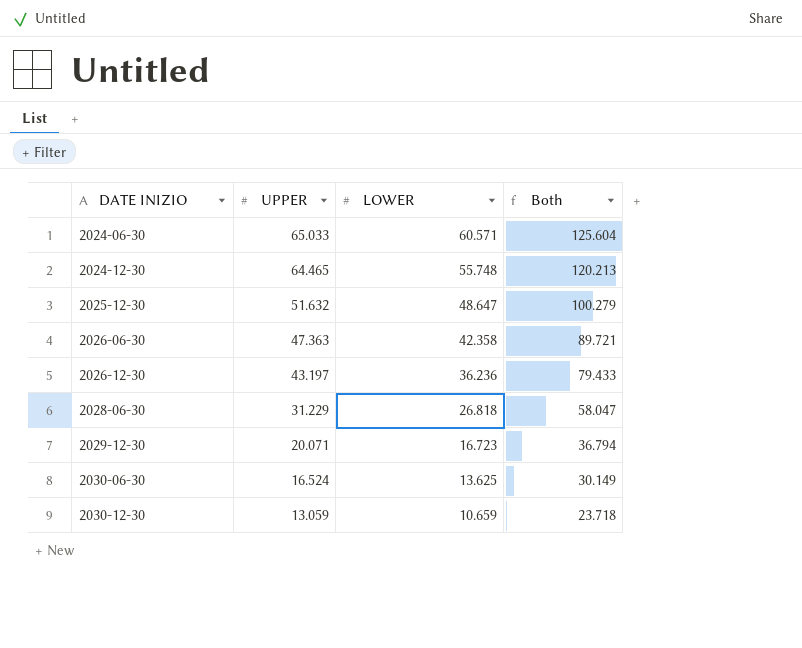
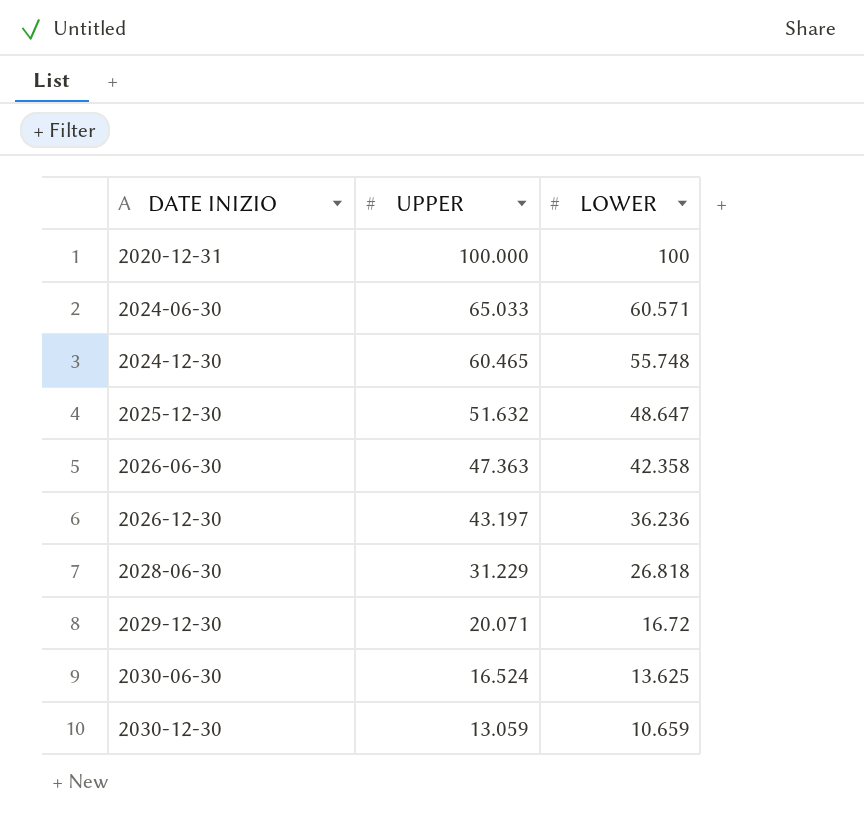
column Both | formula: [UPPER] + [LOWER] -> none
row 2020-12-31: none -> 100.000 | 100
2024-12-30 | UPPER: 64.465 -> 60.465
2029-12-30 | LOWER: 16.723 -> 16.72

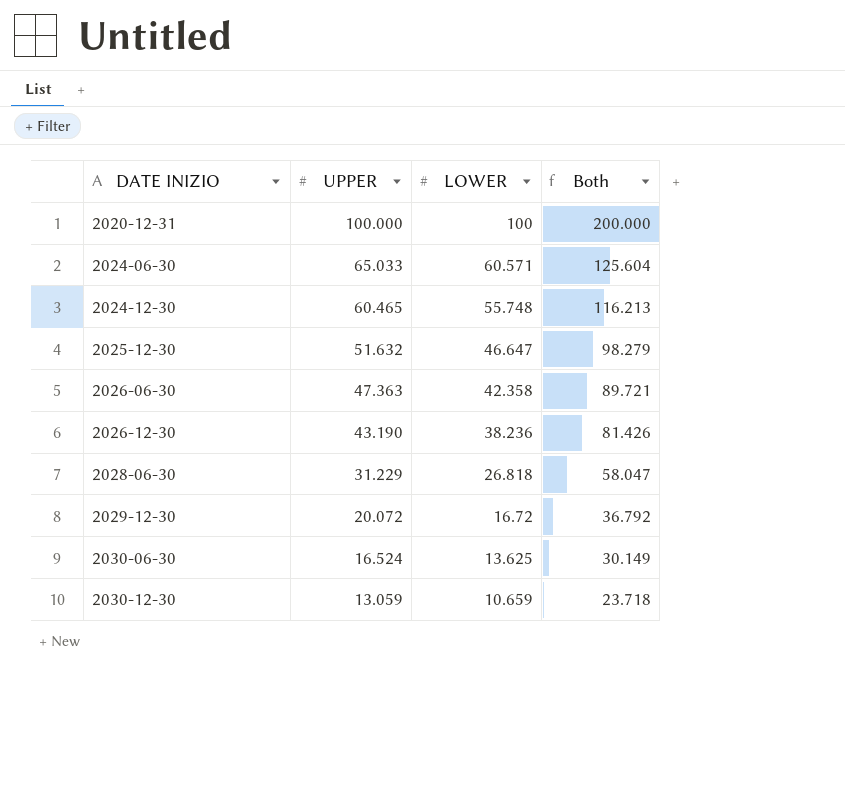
column Both | formula: none -> [UPPER] + [LOWER]
2025-12-30 | LOWER: 48.647 -> 46.647
2026-12-30 | UPPER: 43.197 -> 43.190
2026-12-30 | LOWER: 36.236 -> 38.236
2029-12-30 | UPPER: 20.071 -> 20.072

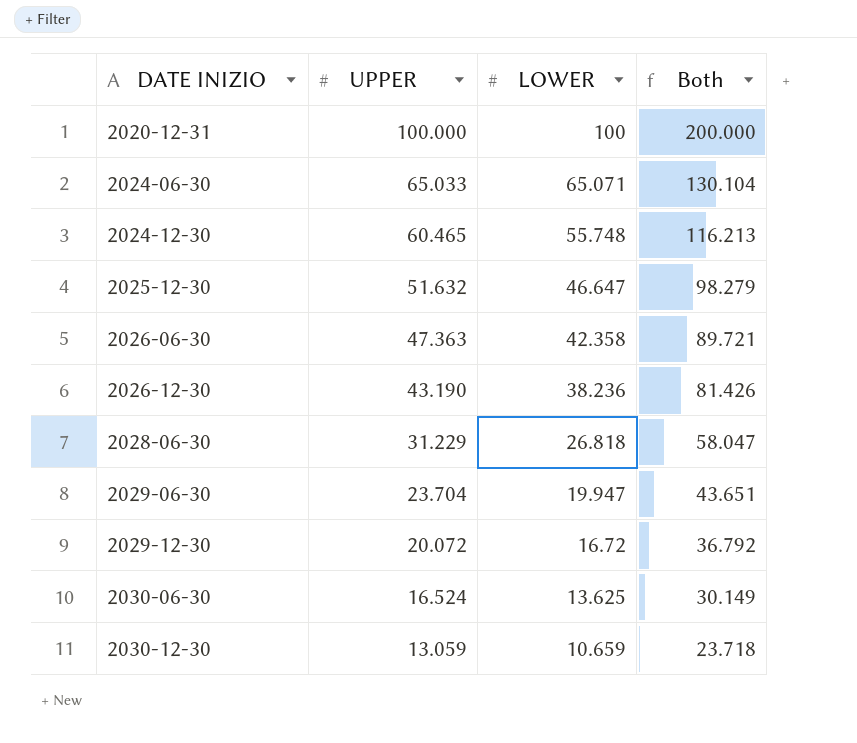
2024-06-30 | LOWER: 60.571 -> 65.071
2024-06-30 | Both: 125.604 -> 130.104
row 2029-06-30: none -> 23.704 | 19.947 | 43.651

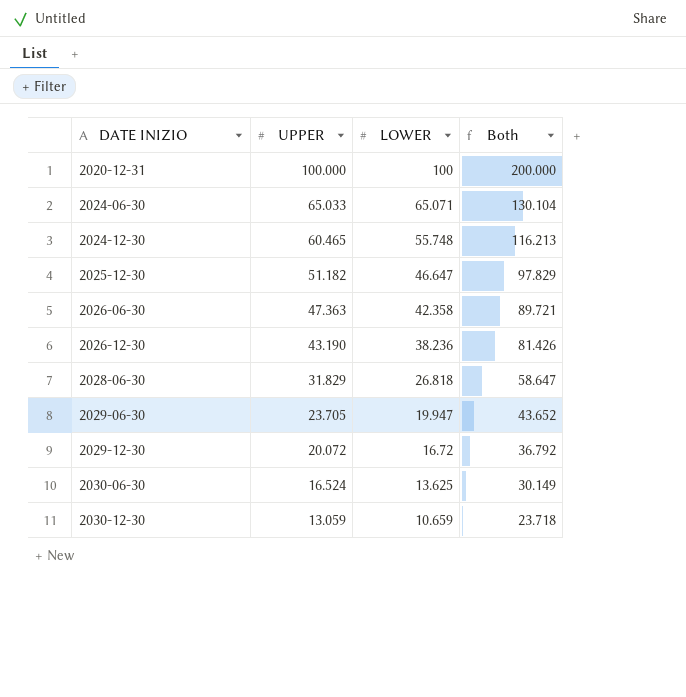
2025-12-30 | UPPER: 51.632 -> 51.182
2025-12-30 | Both: 98.279 -> 97.829
2028-06-30 | UPPER: 31.229 -> 31.829
2028-06-30 | Both: 58.047 -> 58.647
2029-06-30 | UPPER: 23.704 -> 23.705
2029-06-30 | Both: 43.651 -> 43.652

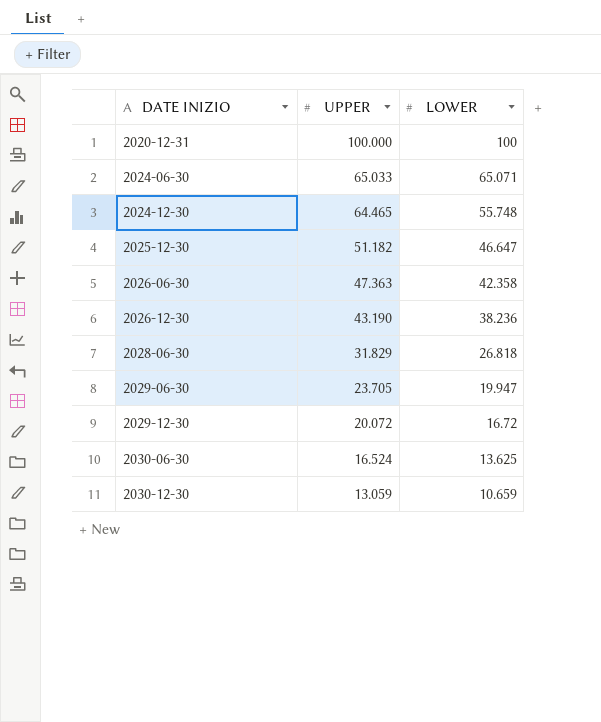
column Both | formula: [UPPER] + [LOWER] -> none
2024-12-30 | UPPER: 60.465 -> 64.465

